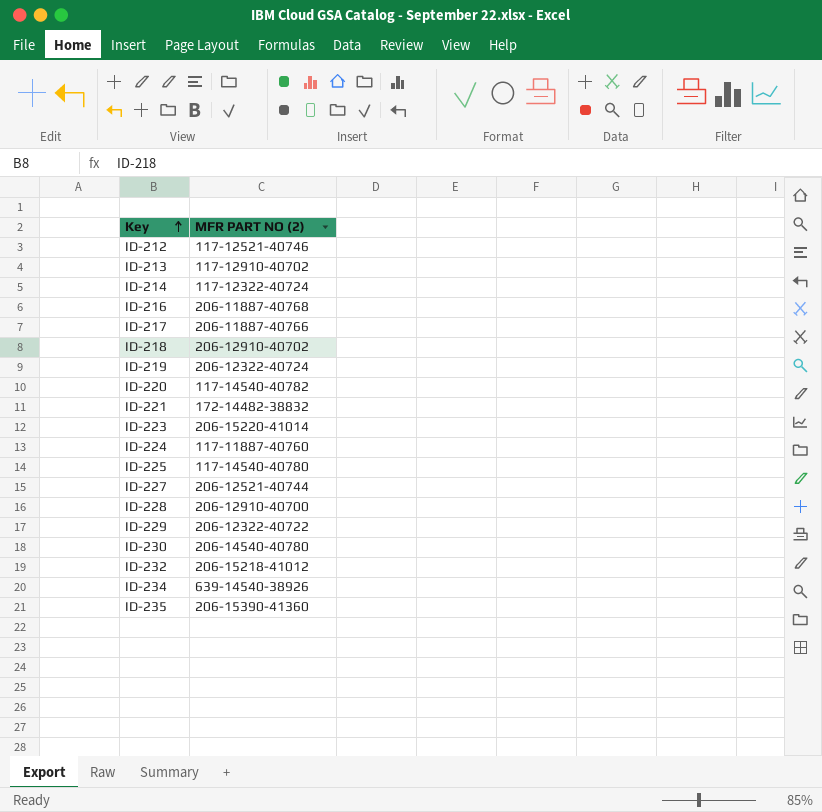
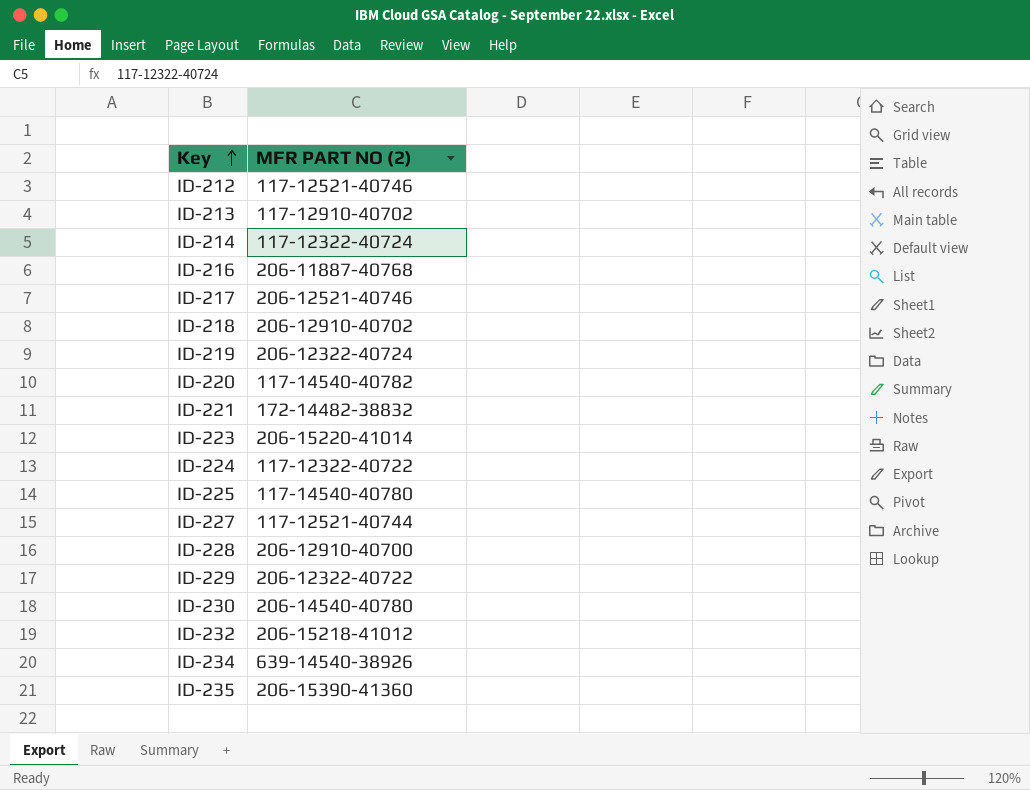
ID-217 | MFR PART NO (2): 206-11887-40766 -> 206-12521-40746
ID-224 | MFR PART NO (2): 117-11887-40760 -> 117-12322-40722
ID-227 | MFR PART NO (2): 206-12521-40744 -> 117-12521-40744

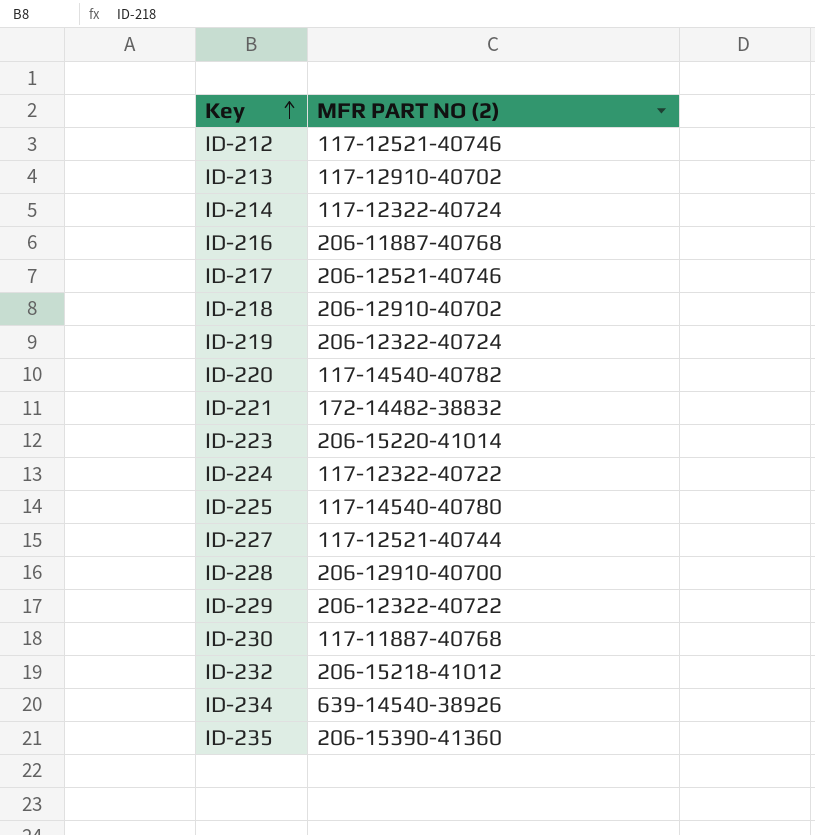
ID-230 | MFR PART NO (2): 206-14540-40780 -> 117-11887-40768

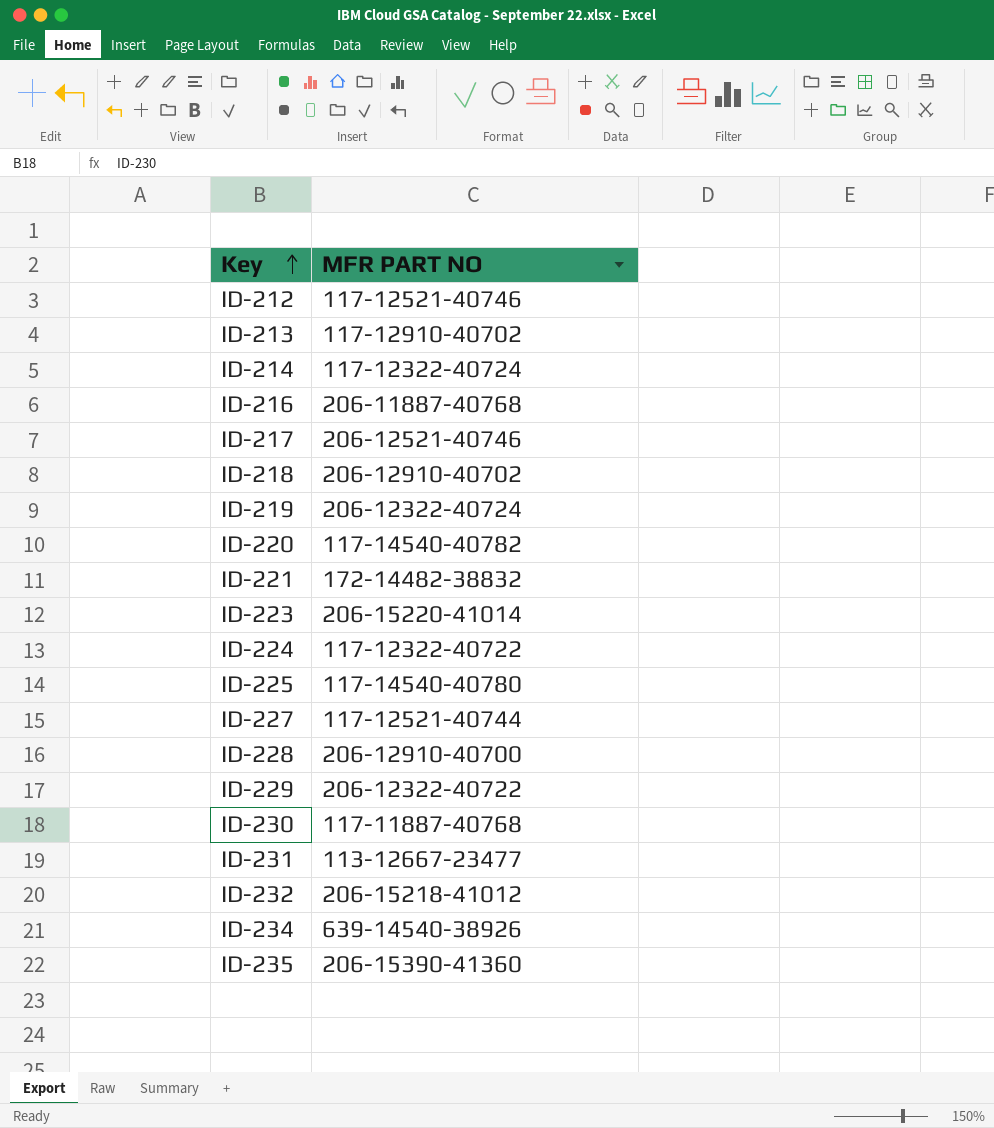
column name: MFR PART NO (2) -> MFR PART NO
row ID-231: none -> 113-12667-23477

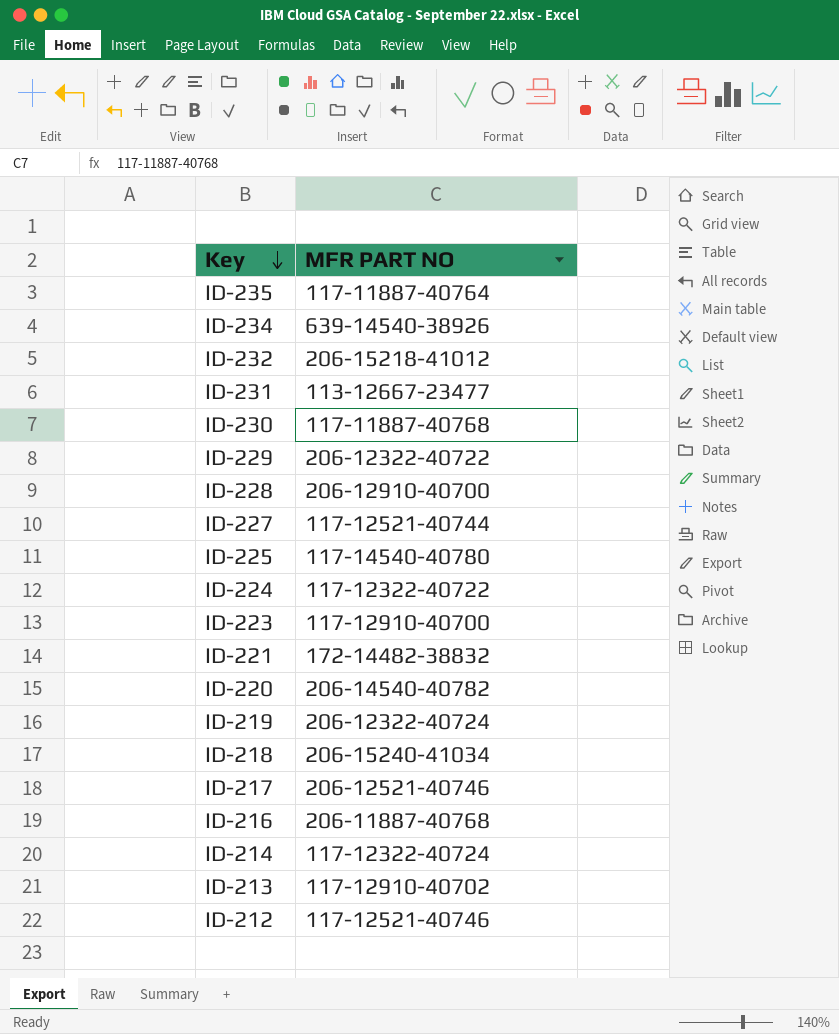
row order: Key ascending -> Key descending
ID-235 | MFR PART NO: 206-15390-41360 -> 117-11887-40764
ID-223 | MFR PART NO: 206-15220-41014 -> 117-12910-40700
ID-220 | MFR PART NO: 117-14540-40782 -> 206-14540-40782
ID-218 | MFR PART NO: 206-12910-40702 -> 206-15240-41034

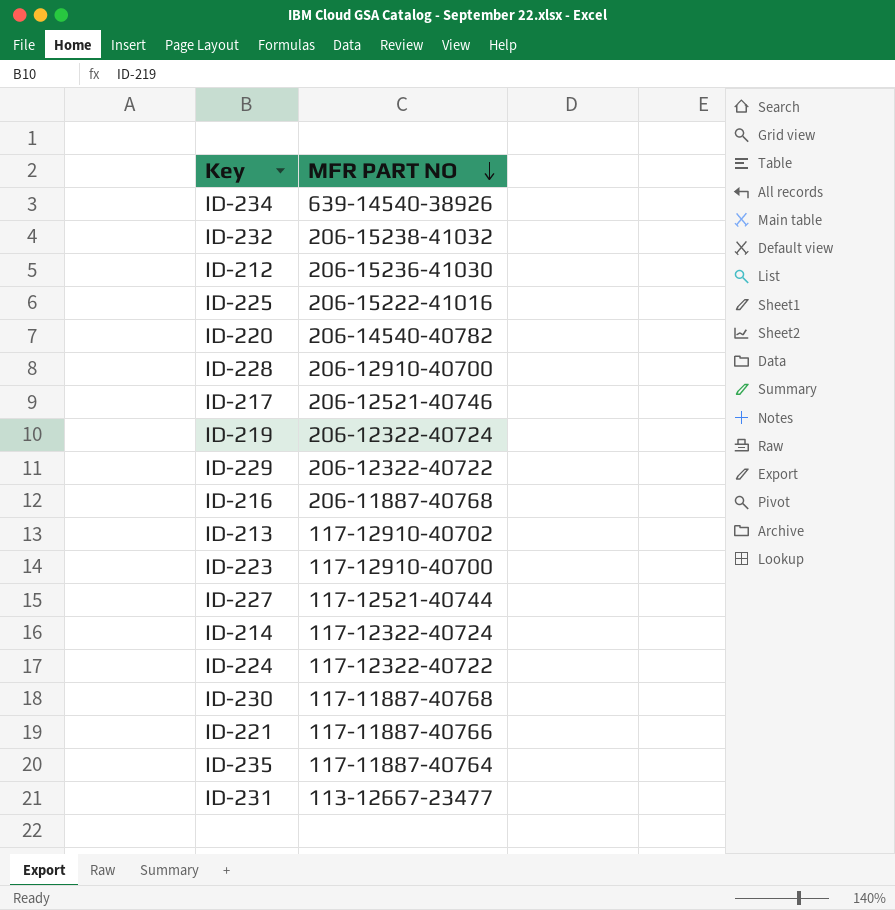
row order: Key descending -> MFR PART NO descending
row ID-218: 206-15240-41034 -> none
ID-232 | MFR PART NO: 206-15218-41012 -> 206-15238-41032
ID-212 | MFR PART NO: 117-12521-40746 -> 206-15236-41030
ID-225 | MFR PART NO: 117-14540-40780 -> 206-15222-41016
ID-221 | MFR PART NO: 172-14482-38832 -> 117-11887-40766

